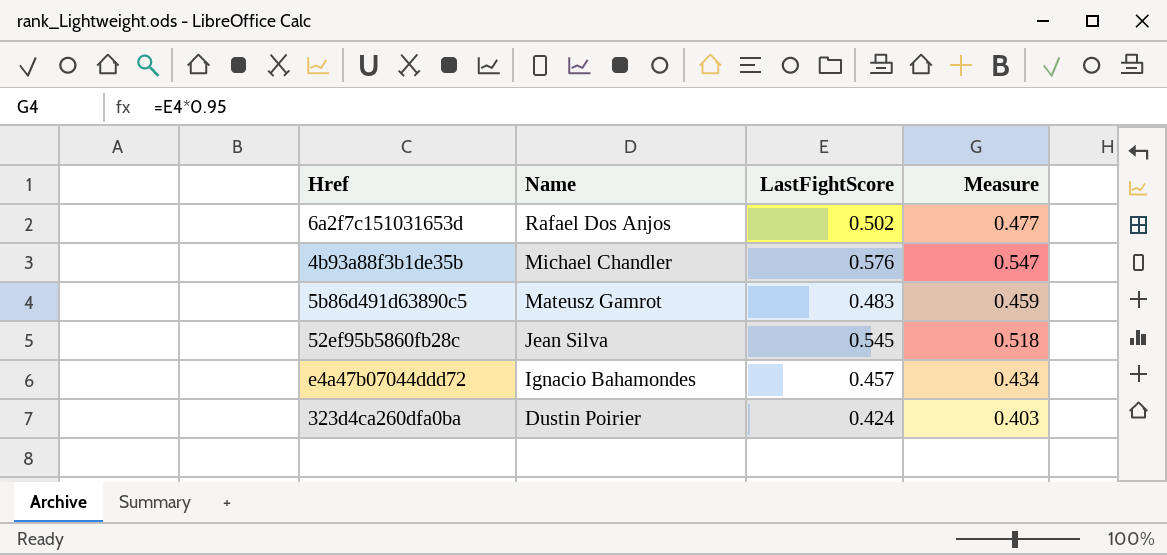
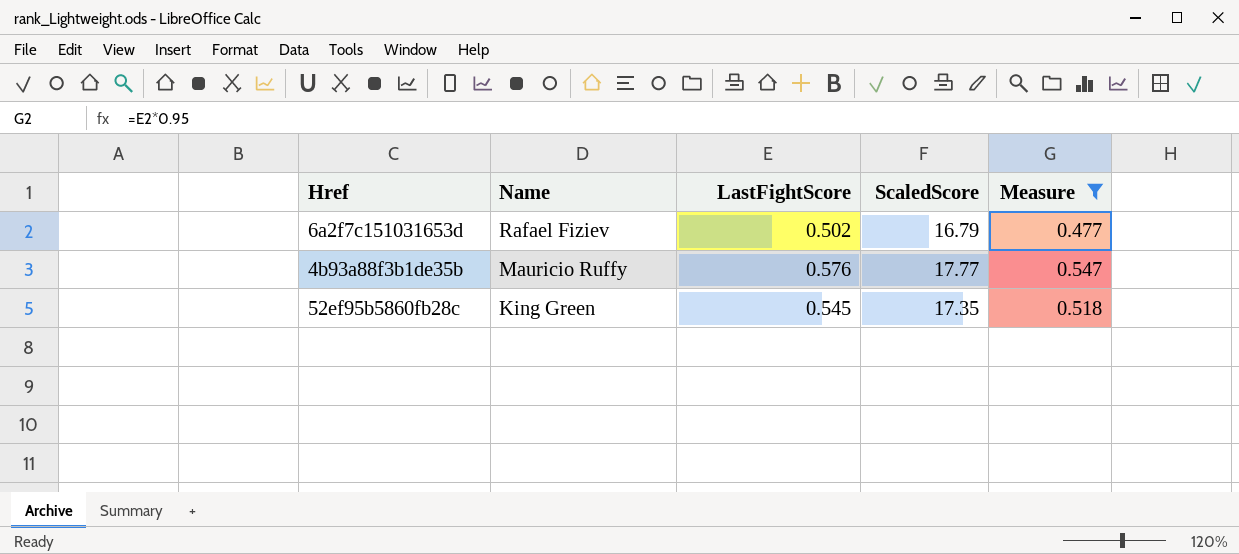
filter: none -> Measure >= 0.477
column ScaledScore | position: none -> 4
6a2f7c151031653d | Name: Rafael Dos Anjos -> Rafael Fiziev
4b93a88f3b1de35b | Name: Michael Chandler -> Mauricio Ruffy
52ef95b5860fb28c | Name: Jean Silva -> King Green

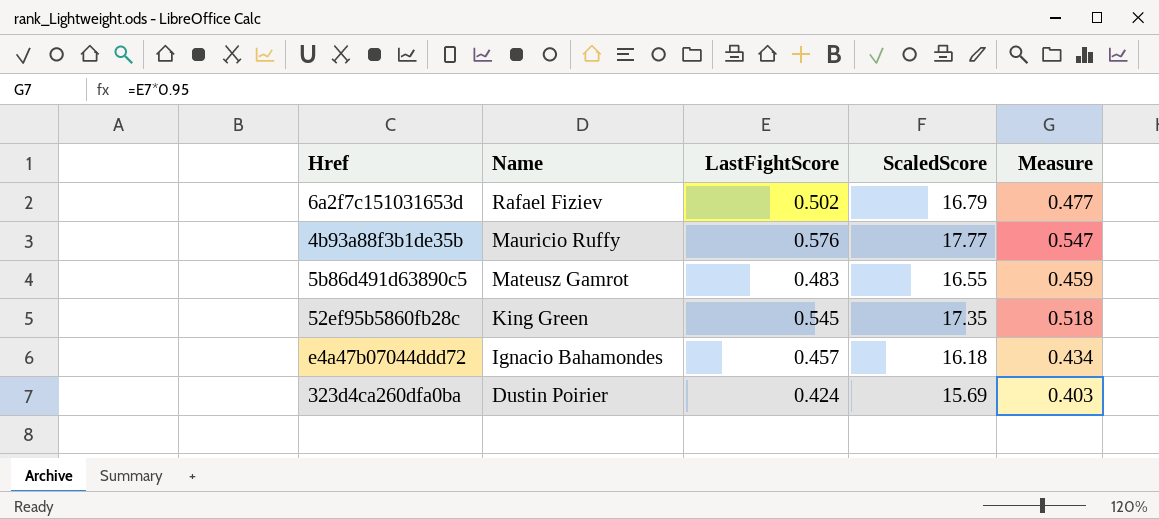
filter: Measure >= 0.477 -> none

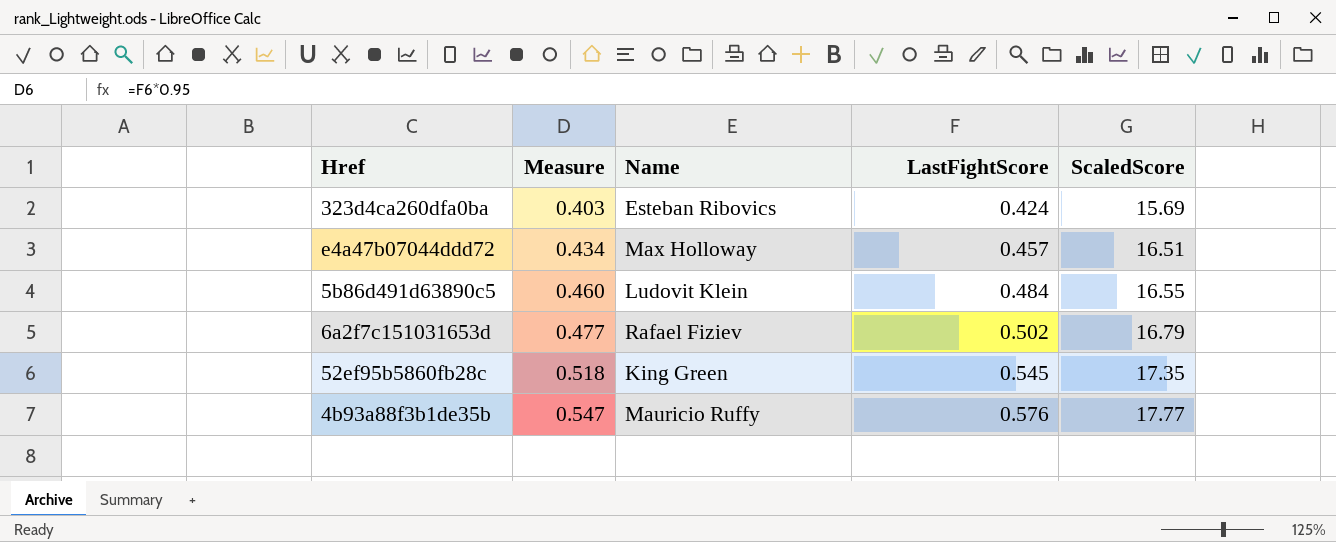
row order: Name descending -> Measure ascending
column Measure | position: 5 -> 2
323d4ca260dfa0ba | Name: Dustin Poirier -> Esteban Ribovics
e4a47b07044ddd72 | Name: Ignacio Bahamondes -> Max Holloway
e4a47b07044ddd72 | ScaledScore: 16.18 -> 16.51
5b86d491d63890c5 | Measure: 0.459 -> 0.460
5b86d491d63890c5 | Name: Mateusz Gamrot -> Ludovit Klein
5b86d491d63890c5 | LastFightScore: 0.483 -> 0.484

